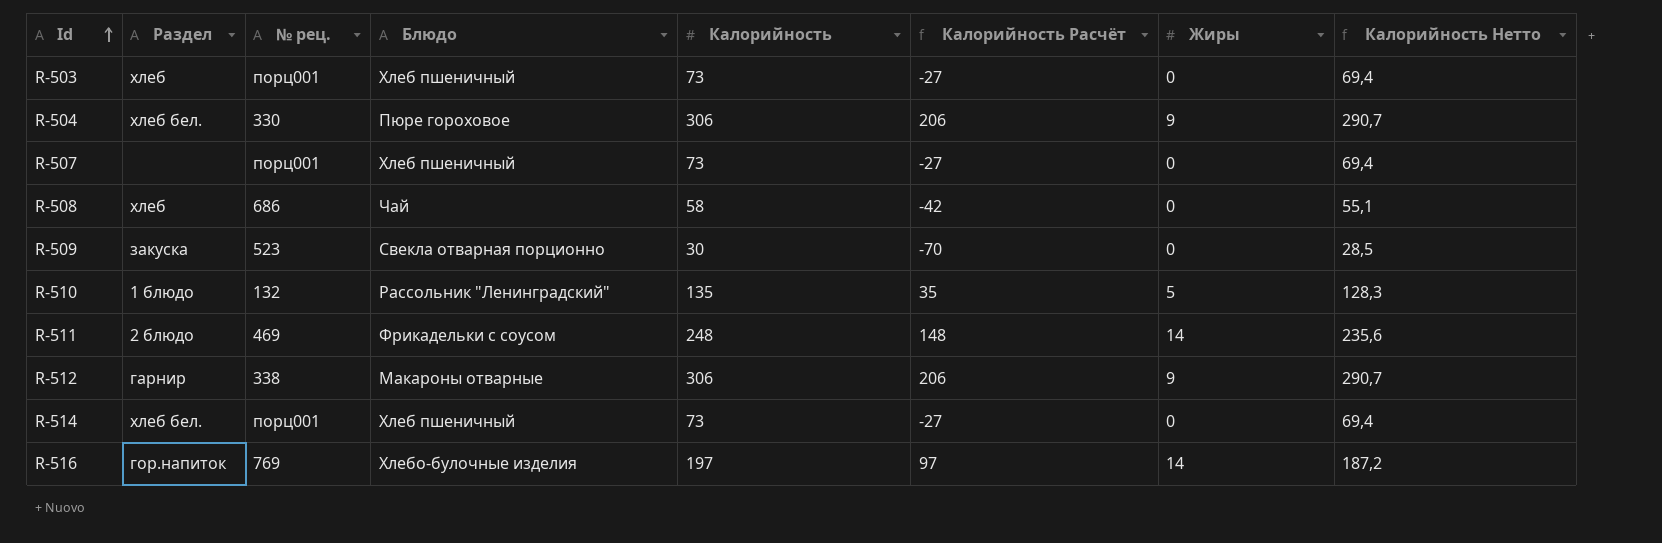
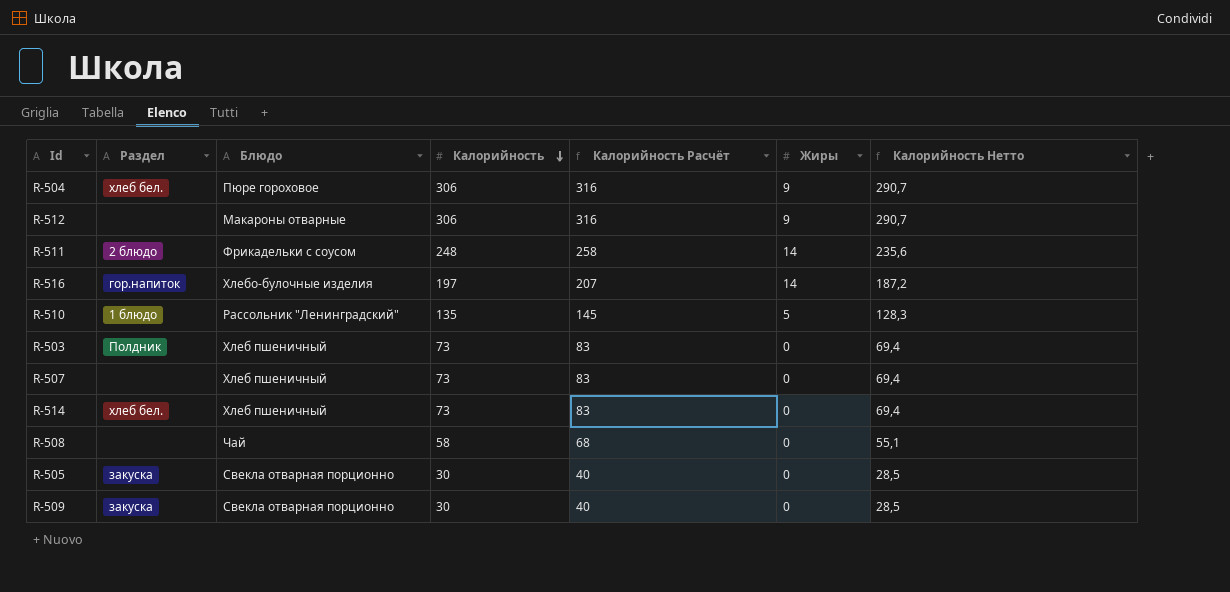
row order: Id ascending -> Калорийность descending
column № рец. | position: 3 -> none
column Калорийность Расчёт | formula: [Калорийность] - 100 -> [Калорийность] + 10
R-512 | Раздел: гарнир -> none
R-503 | Раздел: хлеб -> Полдник
R-508 | Раздел: хлеб -> none
row R-505: none -> закуска | Свекла отварная порционно | 30 | 40 | 0 | 28,5

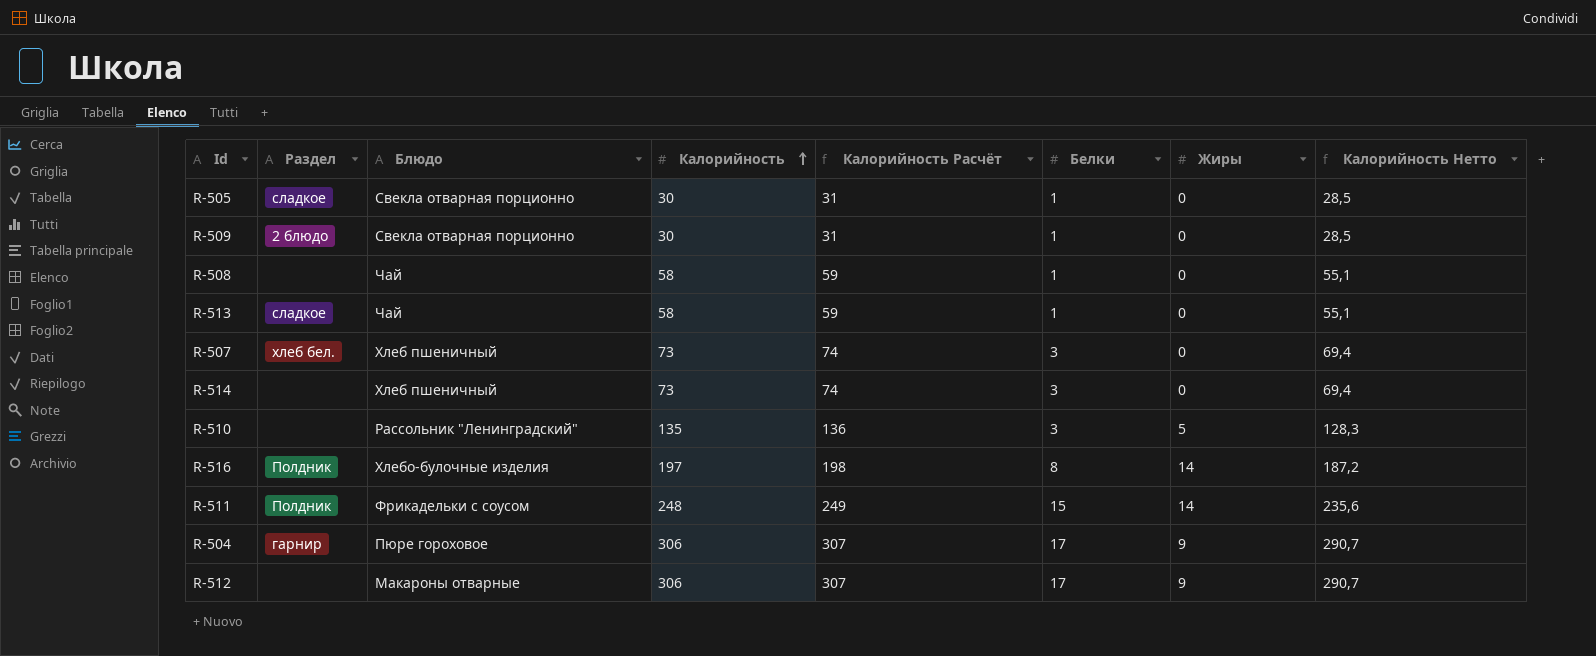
row order: Калорийность descending -> Калорийность ascending
column Калорийность Расчёт | formula: [Калорийность] + 10 -> [Калорийность] + 1
column Белки | position: none -> 6
row R-503: Полдник | Хлеб пшеничный | 73 | 83 | 0 | 69,4 -> none
R-505 | Раздел: закуска -> сладкое
R-509 | Раздел: закуска -> 2 блюдо
row R-513: none -> сладкое | Чай | 58 | 59 | 1 | 0 | 55,1
R-507 | Раздел: none -> хлеб бел.
R-514 | Раздел: хлеб бел. -> none
R-510 | Раздел: 1 блюдо -> none
R-516 | Раздел: гор.напиток -> Полдник
R-511 | Раздел: 2 блюдо -> Полдник
R-504 | Раздел: хлеб бел. -> гарнир

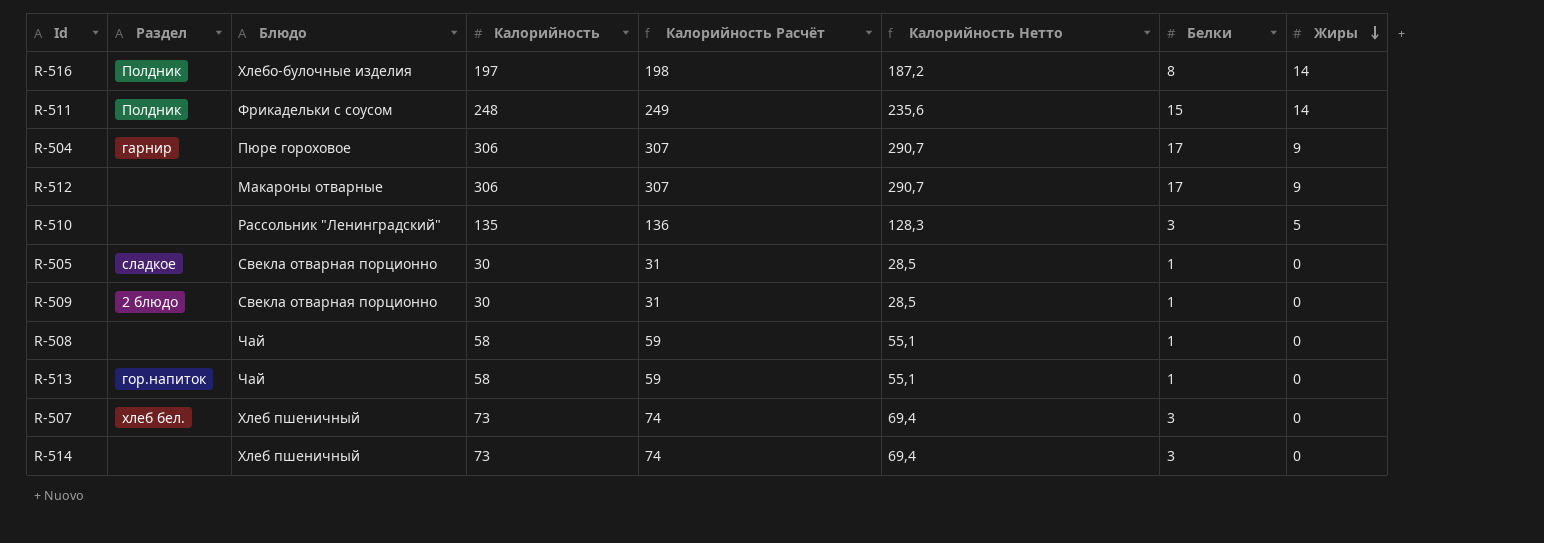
row order: Калорийность ascending -> Жиры descending
column Калорийность Нетто | position: 8 -> 6
R-513 | Раздел: сладкое -> гор.напиток

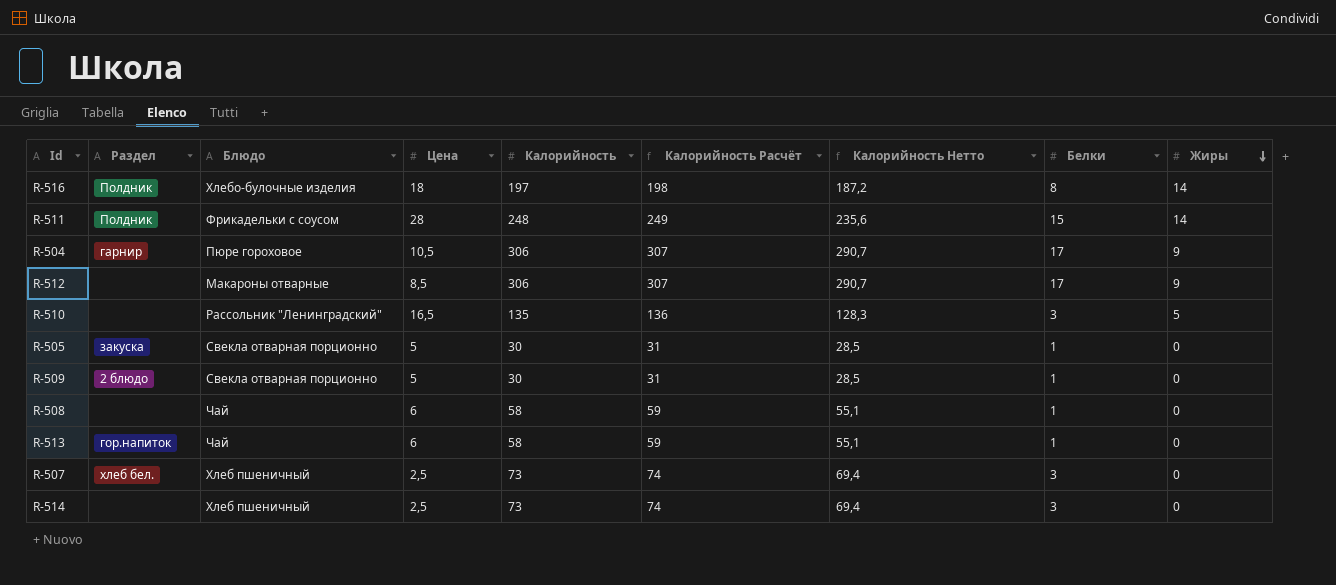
column Цена | position: none -> 4
R-505 | Раздел: сладкое -> закуска

